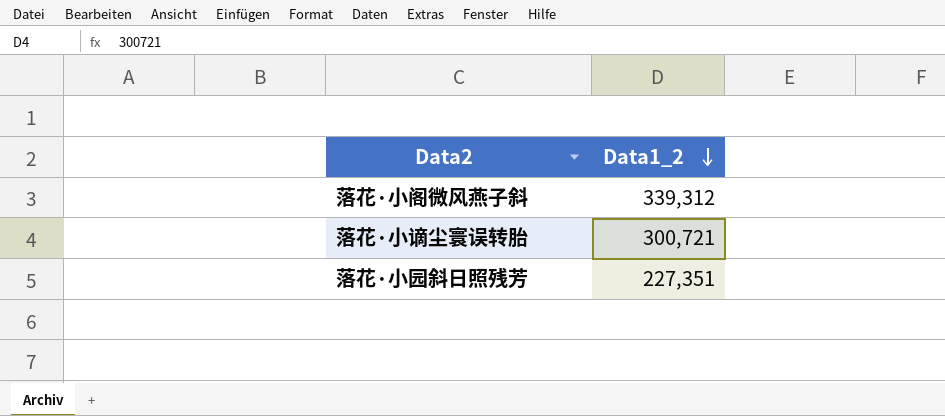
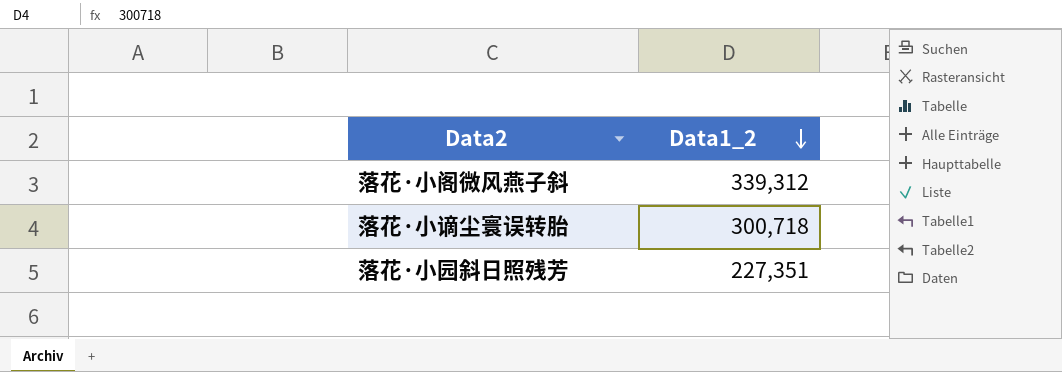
落花·小谪尘寰误转胎 | Data1_2: 300,721 -> 300,718

